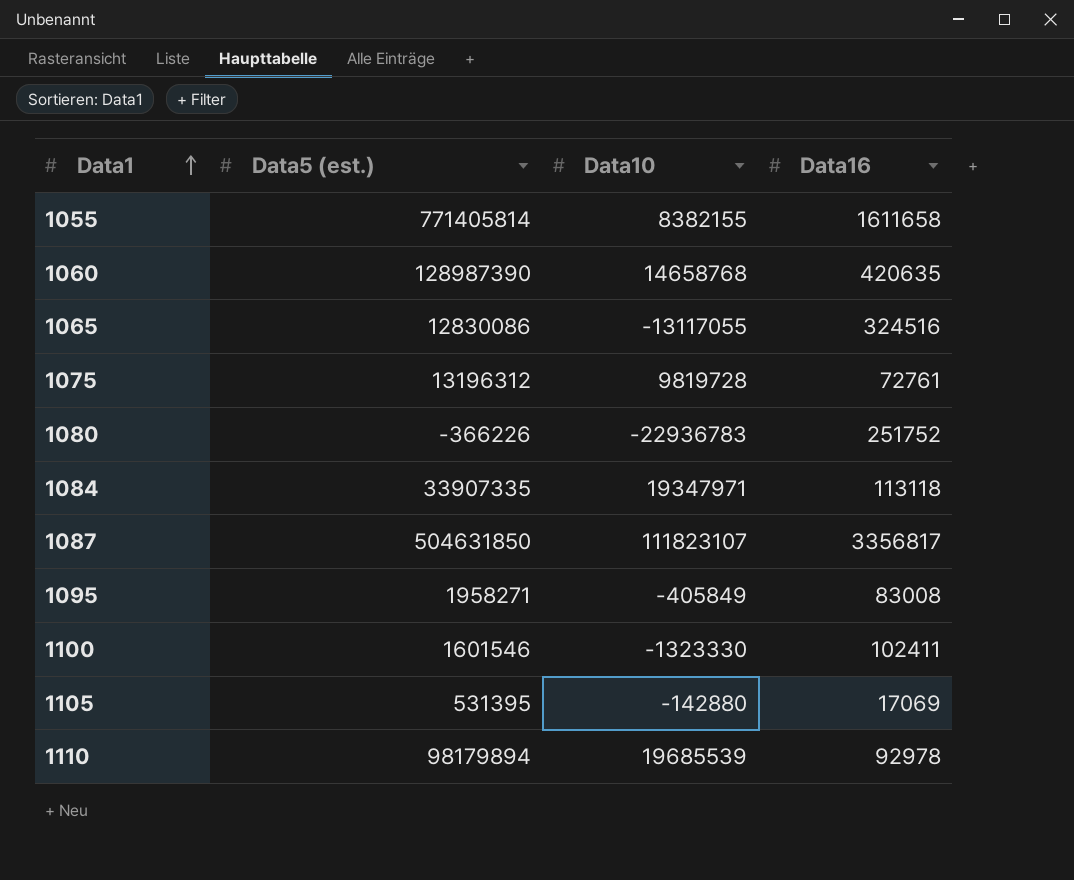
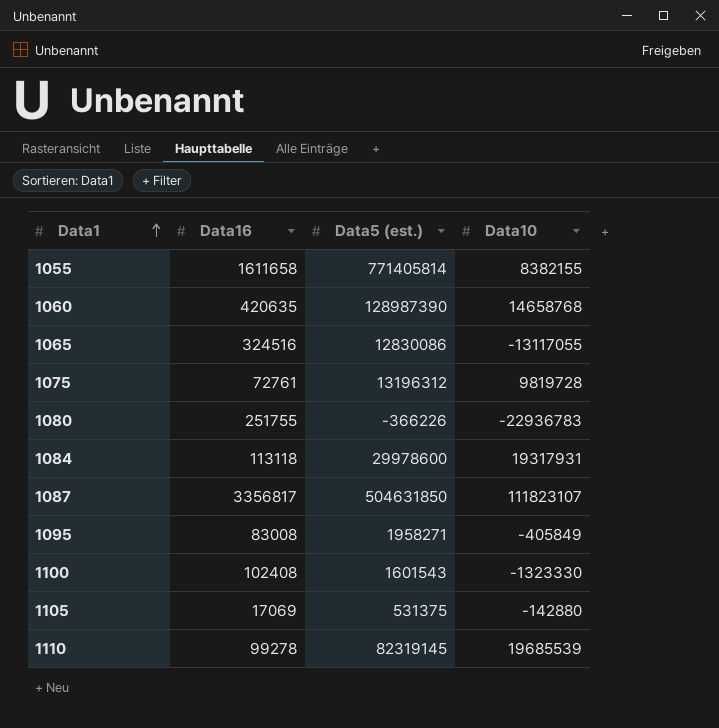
column Data16 | position: 4 -> 2
1080 | Data16: 251752 -> 251755
1084 | Data5 (est.): 33907335 -> 29978600
1084 | Data10: 19347971 -> 19317931
1100 | Data16: 102411 -> 102408
1100 | Data5 (est.): 1601546 -> 1601543
1105 | Data5 (est.): 531395 -> 531375
1110 | Data16: 92978 -> 99278
1110 | Data5 (est.): 98179894 -> 82319145

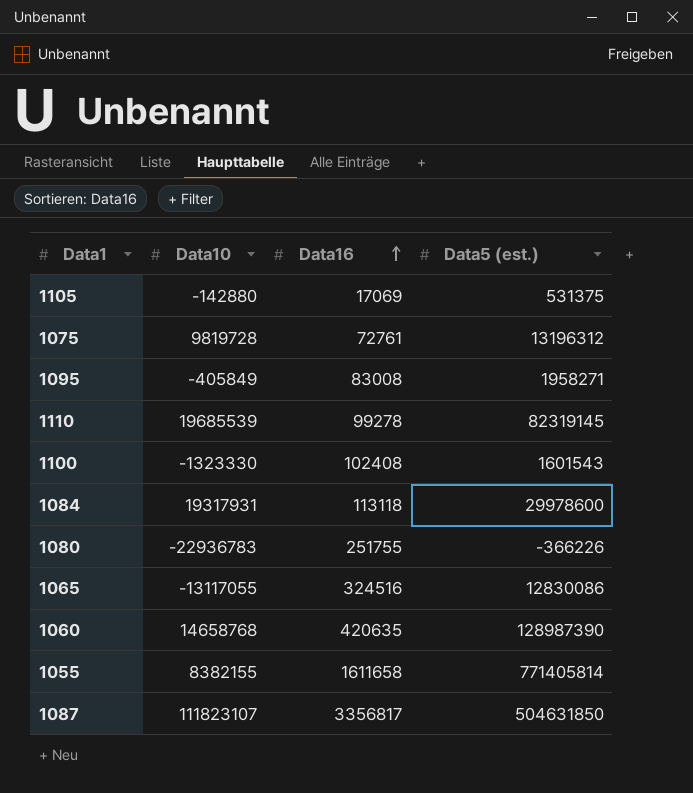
row order: Data1 ascending -> Data16 ascending
column Data10 | position: 4 -> 2

